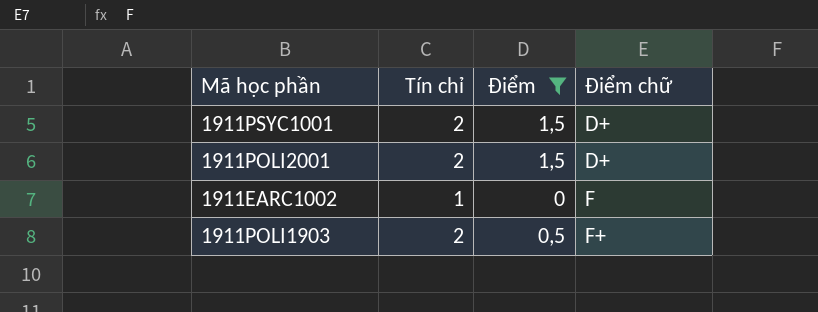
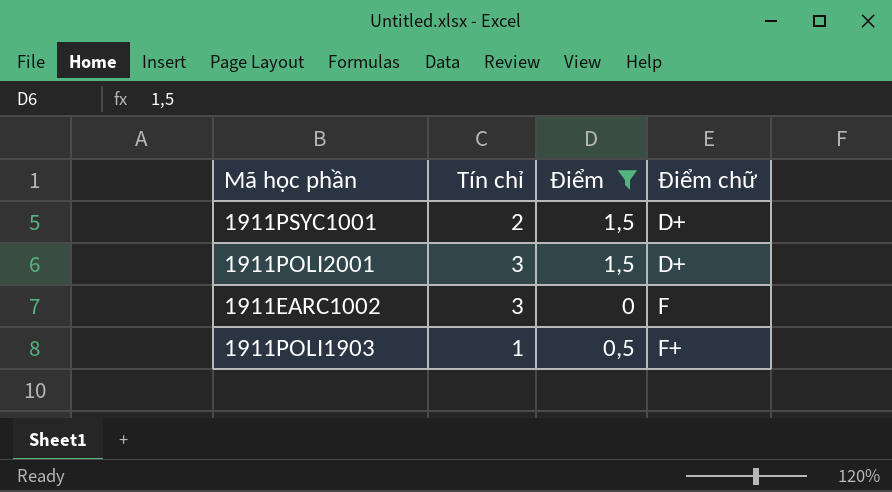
1911POLI2001 | Tín chỉ: 2 -> 3
1911EARC1002 | Tín chỉ: 1 -> 3
1911POLI1903 | Tín chỉ: 2 -> 1

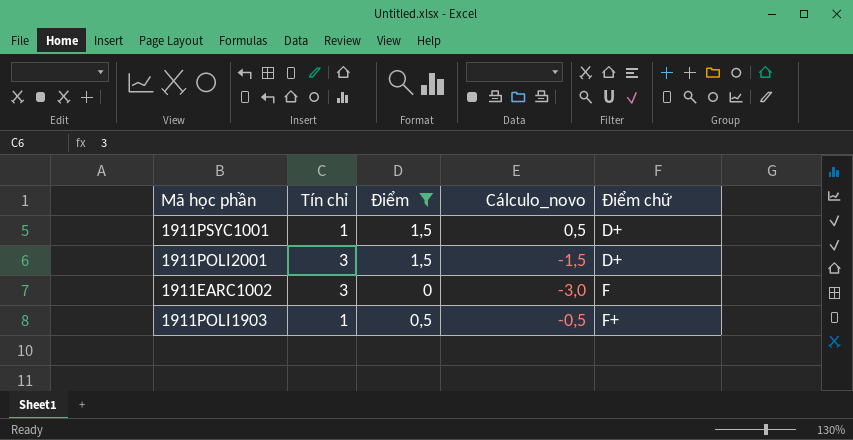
column Cálculo_novo | formula: none -> [Điểm] - [Tín chỉ]
1911PSYC1001 | Tín chỉ: 2 -> 1

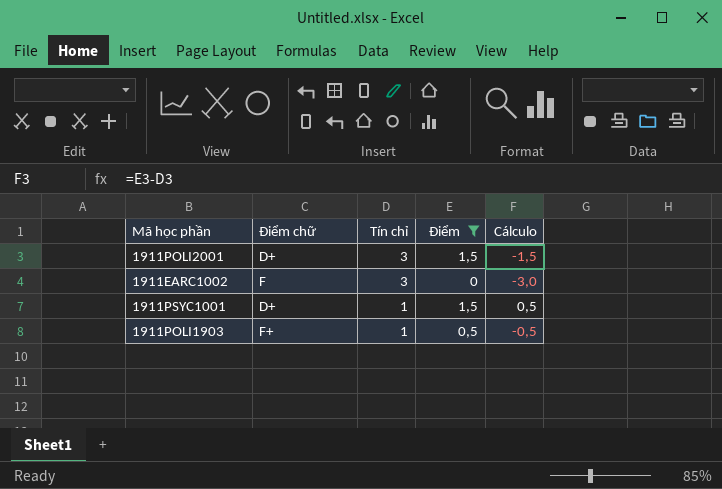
row order: Điểm chữ ascending -> Tín chỉ descending
column Điểm chữ | position: 5 -> 2
column name: Cálculo_novo -> Cálculo

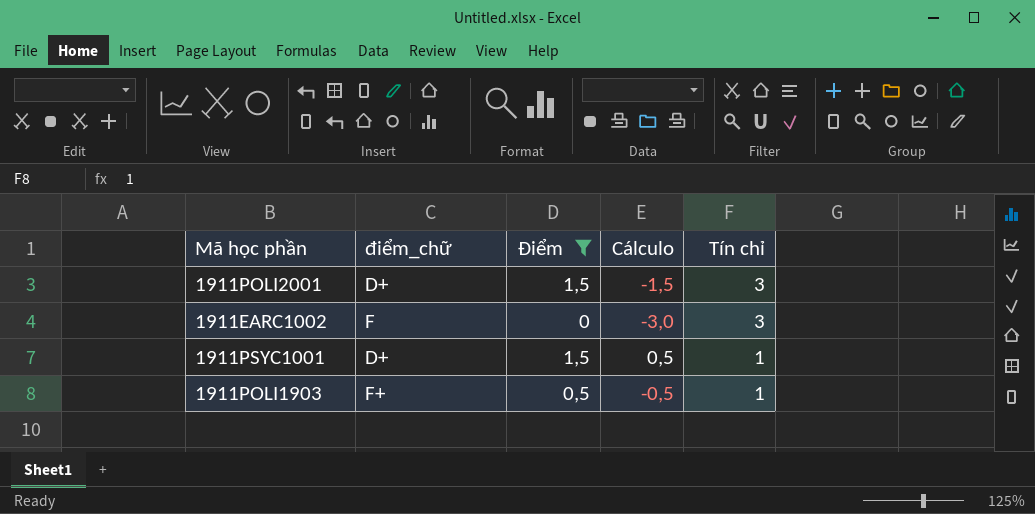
column name: Điểm chữ -> điểm_chữ
column Tín chỉ | position: 3 -> 5

